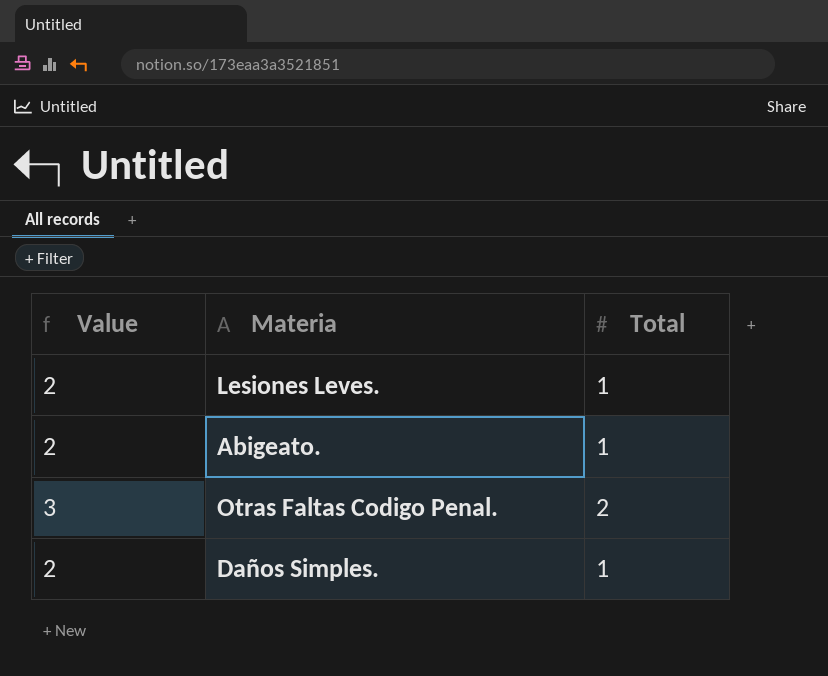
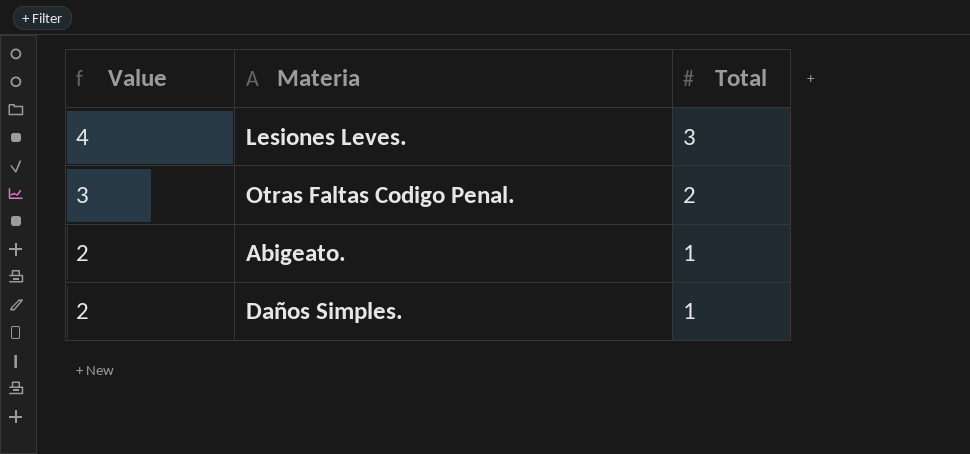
row order: none -> Value descending
Lesiones Leves. | Value: 2 -> 4
Lesiones Leves. | Total: 1 -> 3

